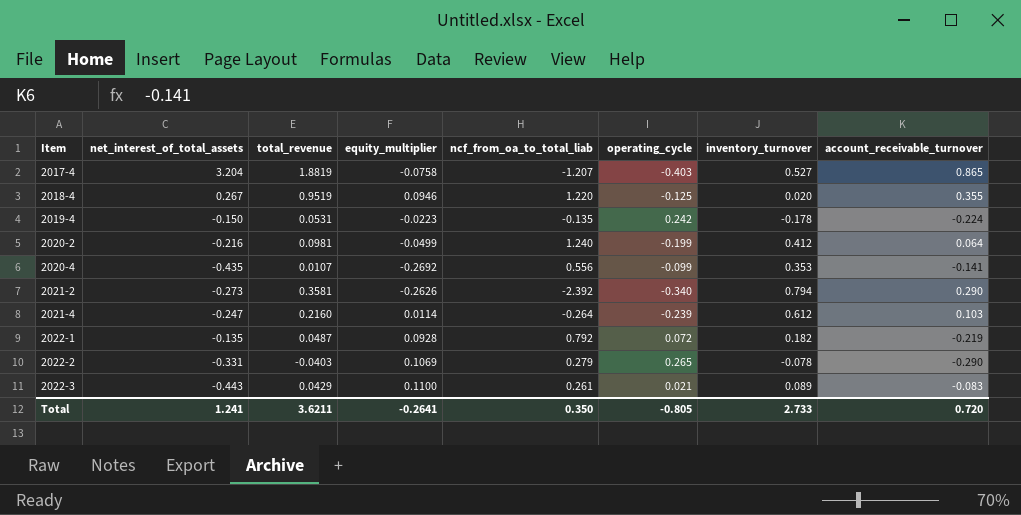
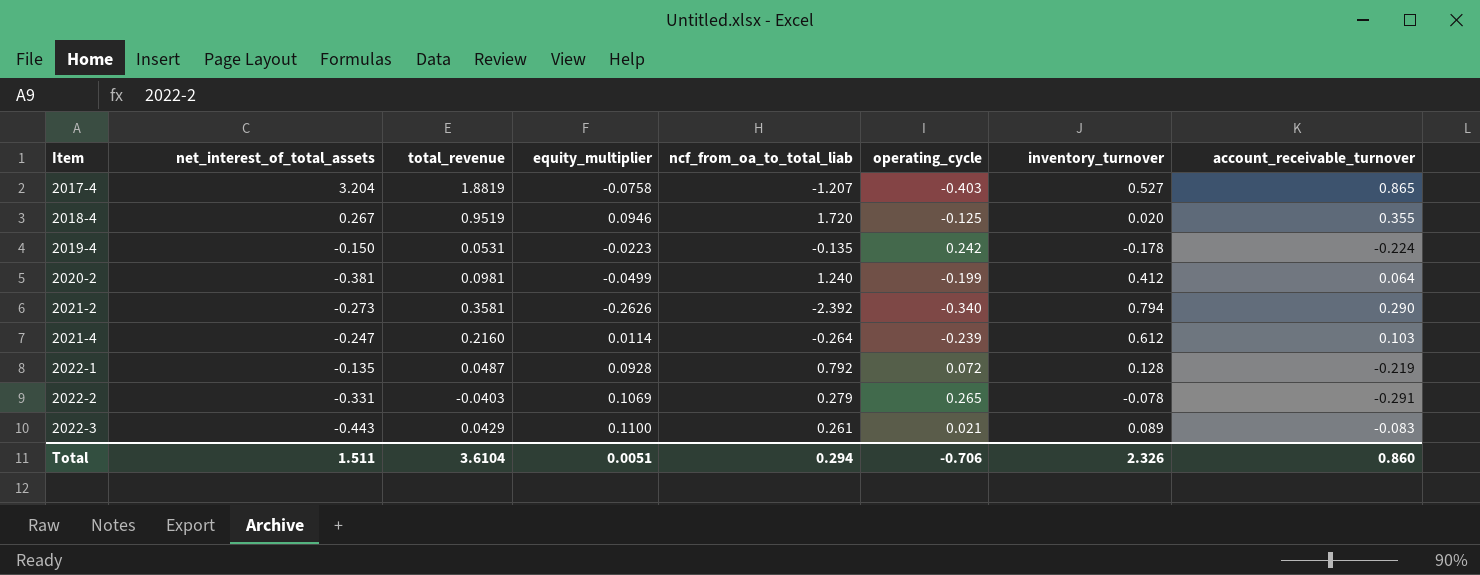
row 2020-4: -0.435 | 0.0107 | -0.2692 | 0.556 | -0.099 | 0.353 | -0.141 -> none
2018-4 | ncf_from_oa_to_total_liab: 1.220 -> 1.720
2020-2 | net_interest_of_total_assets: -0.216 -> -0.381
2022-1 | inventory_turnover: 0.182 -> 0.128
2022-2 | account_receivable_turnover: -0.290 -> -0.291
Total | net_interest_of_total_assets: 1.241 -> 1.511
Total | total_revenue: 3.6211 -> 3.6104
Total | equity_multiplier: -0.2641 -> 0.0051
Total | ncf_from_oa_to_total_liab: 0.350 -> 0.294
Total | operating_cycle: -0.805 -> -0.706
Total | inventory_turnover: 2.733 -> 2.326
Total | account_receivable_turnover: 0.720 -> 0.860

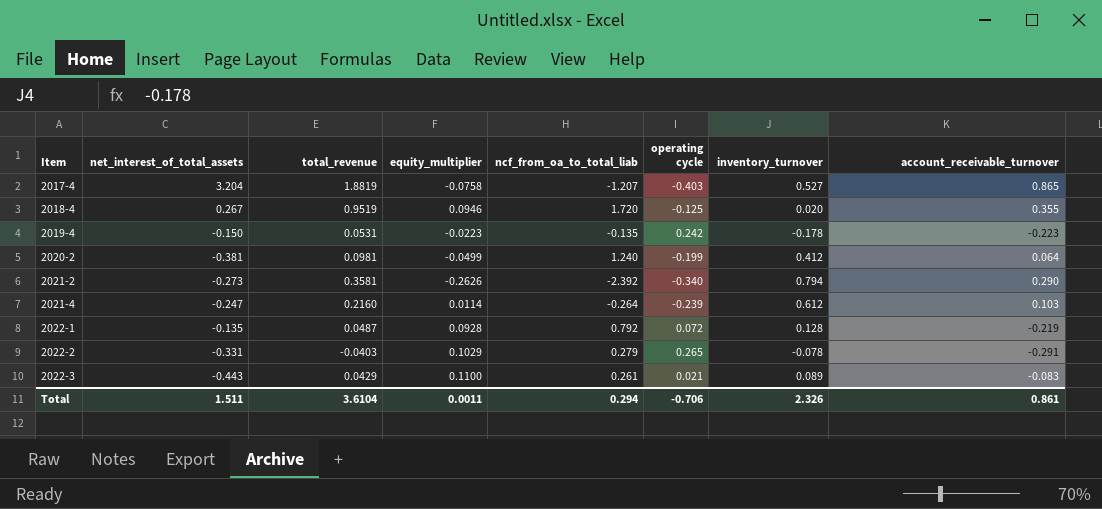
column name: operating_cycle -> operating cycle
2019-4 | account_receivable_turnover: -0.224 -> -0.223
2022-2 | equity_multiplier: 0.1069 -> 0.1029
Total | equity_multiplier: 0.0051 -> 0.0011
Total | account_receivable_turnover: 0.860 -> 0.861

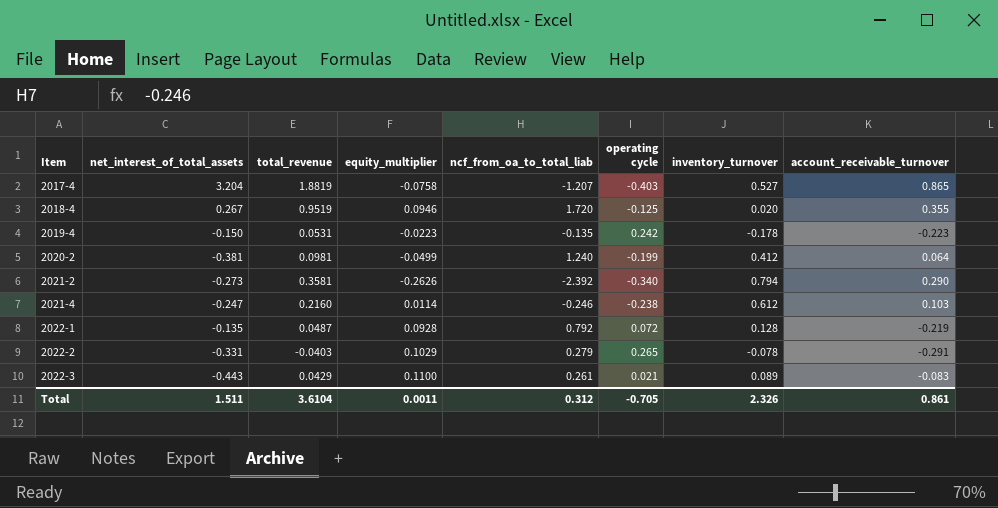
2021-4 | ncf_from_oa_to_total_liab: -0.264 -> -0.246
2021-4 | operating cycle: -0.239 -> -0.238
Total | ncf_from_oa_to_total_liab: 0.294 -> 0.312
Total | operating cycle: -0.706 -> -0.705

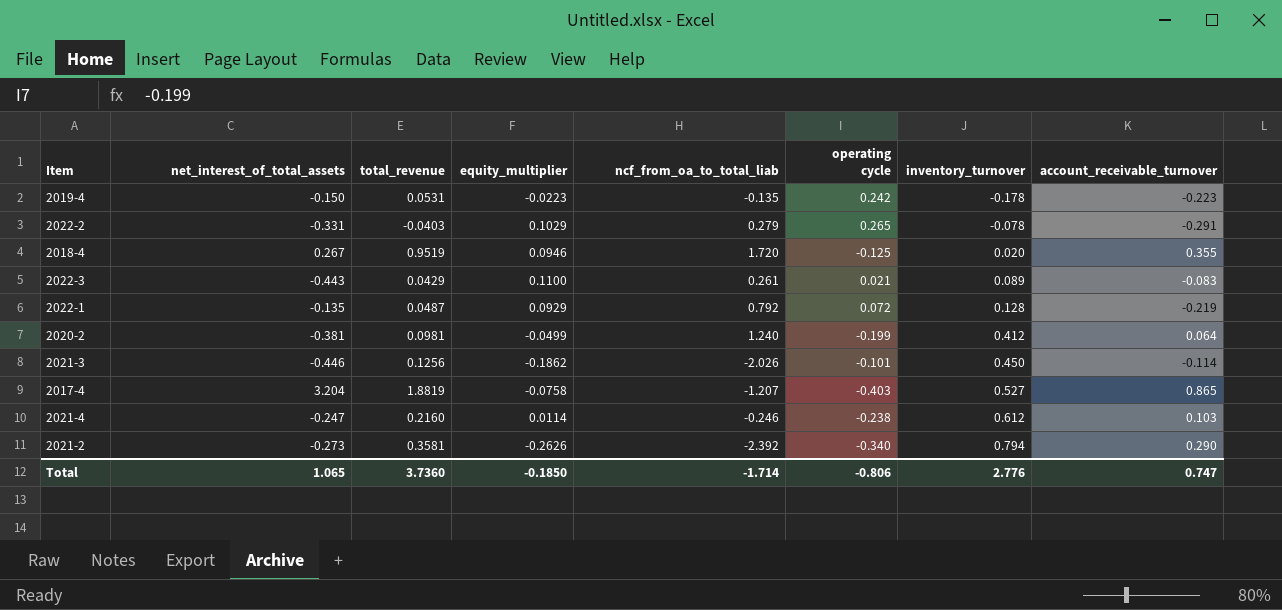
row order: Item ascending -> inventory_turnover ascending
2022-1 | equity_multiplier: 0.0928 -> 0.0929
row 2021-3: none -> -0.446 | 0.1256 | -0.1862 | -2.026 | -0.101 | 0.450 | -0.114
Total | net_interest_of_total_assets: 1.511 -> 1.065
Total | total_revenue: 3.6104 -> 3.7360
Total | equity_multiplier: 0.0011 -> -0.1850
Total | ncf_from_oa_to_total_liab: 0.312 -> -1.714
Total | operating cycle: -0.705 -> -0.806
Total | inventory_turnover: 2.326 -> 2.776
Total | account_receivable_turnover: 0.861 -> 0.747

